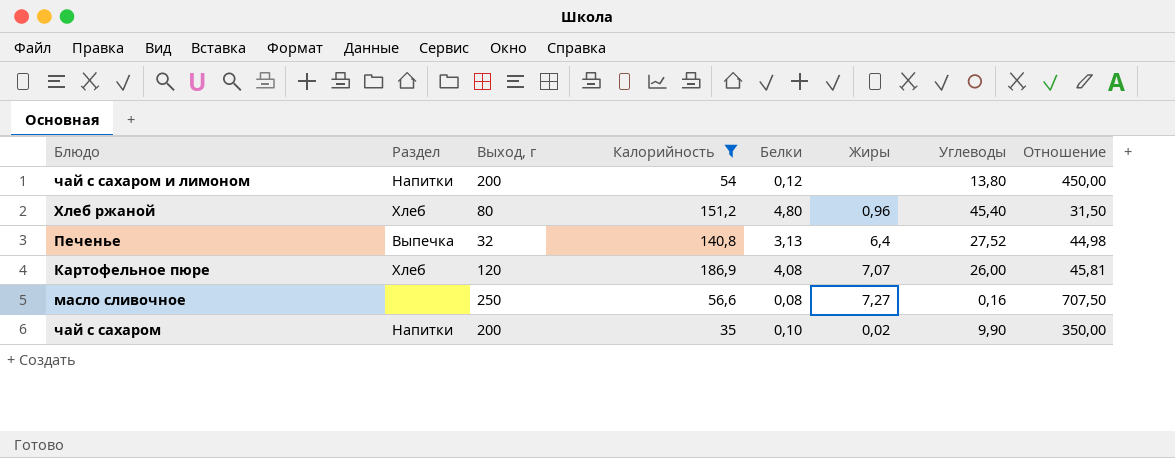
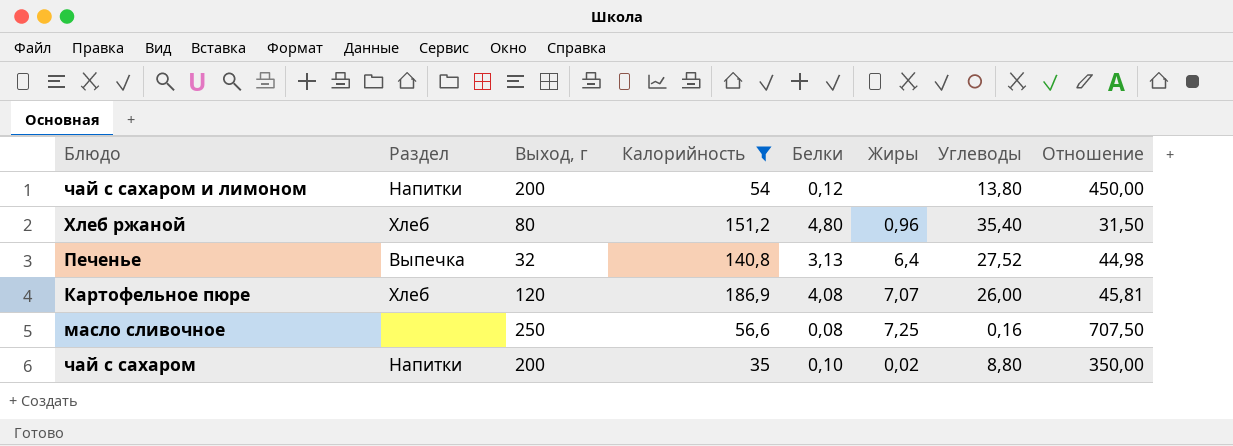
Хлеб ржаной | Углеводы: 45,40 -> 35,40
масло сливочное | Жиры: 7,27 -> 7,25
чай с сахаром | Углеводы: 9,90 -> 8,80

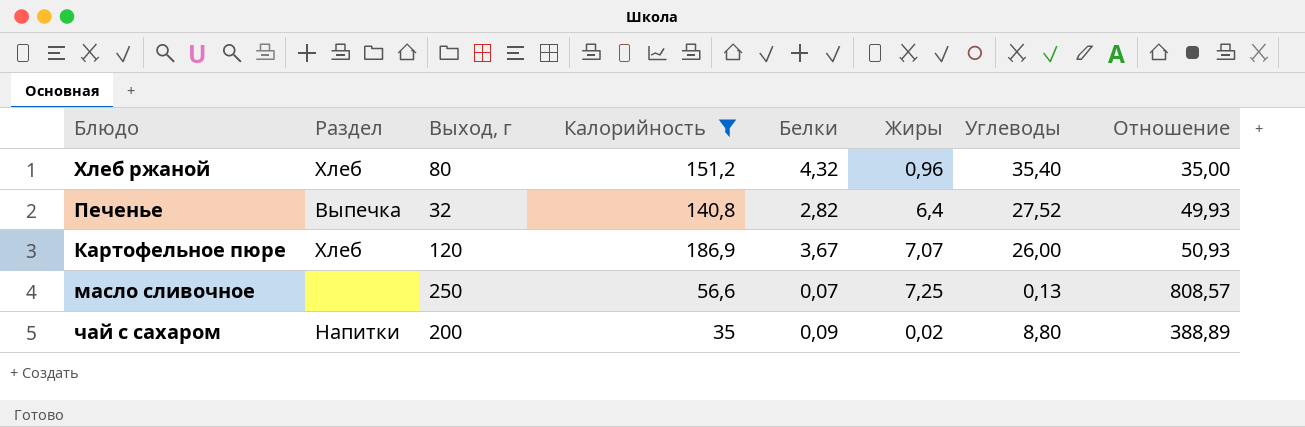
row чай с сахаром и лимоном: Напитки | 200 | 54 | 0,12 | none | 13,80 | 450,00 -> none
Хлеб ржаной | Белки: 4,80 -> 4,32
Хлеб ржаной | Отношение: 31,50 -> 35,00
Печенье | Белки: 3,13 -> 2,82
Печенье | Отношение: 44,98 -> 49,93
Картофельное пюре | Белки: 4,08 -> 3,67
Картофельное пюре | Отношение: 45,81 -> 50,93
масло сливочное | Белки: 0,08 -> 0,07
масло сливочное | Углеводы: 0,16 -> 0,13
масло сливочное | Отношение: 707,50 -> 808,57
чай с сахаром | Белки: 0,10 -> 0,09
чай с сахаром | Отношение: 350,00 -> 388,89

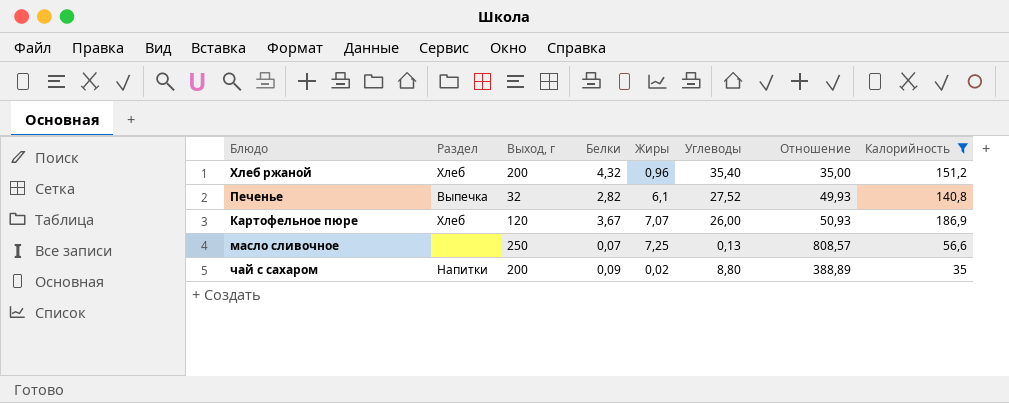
column Калорийность | position: 4 -> 8
Хлеб ржаной | Выход, г: 80 -> 200
Печенье | Жиры: 6,4 -> 6,1

